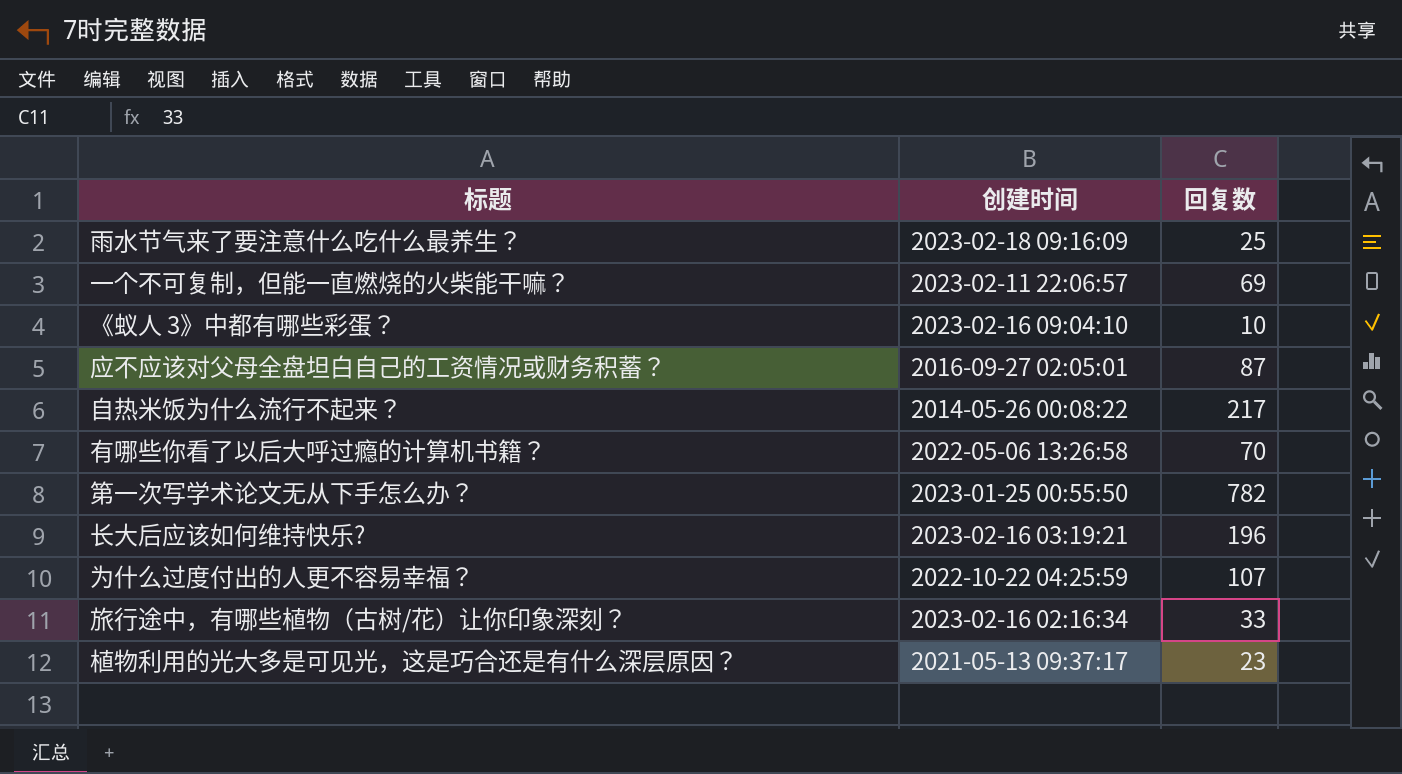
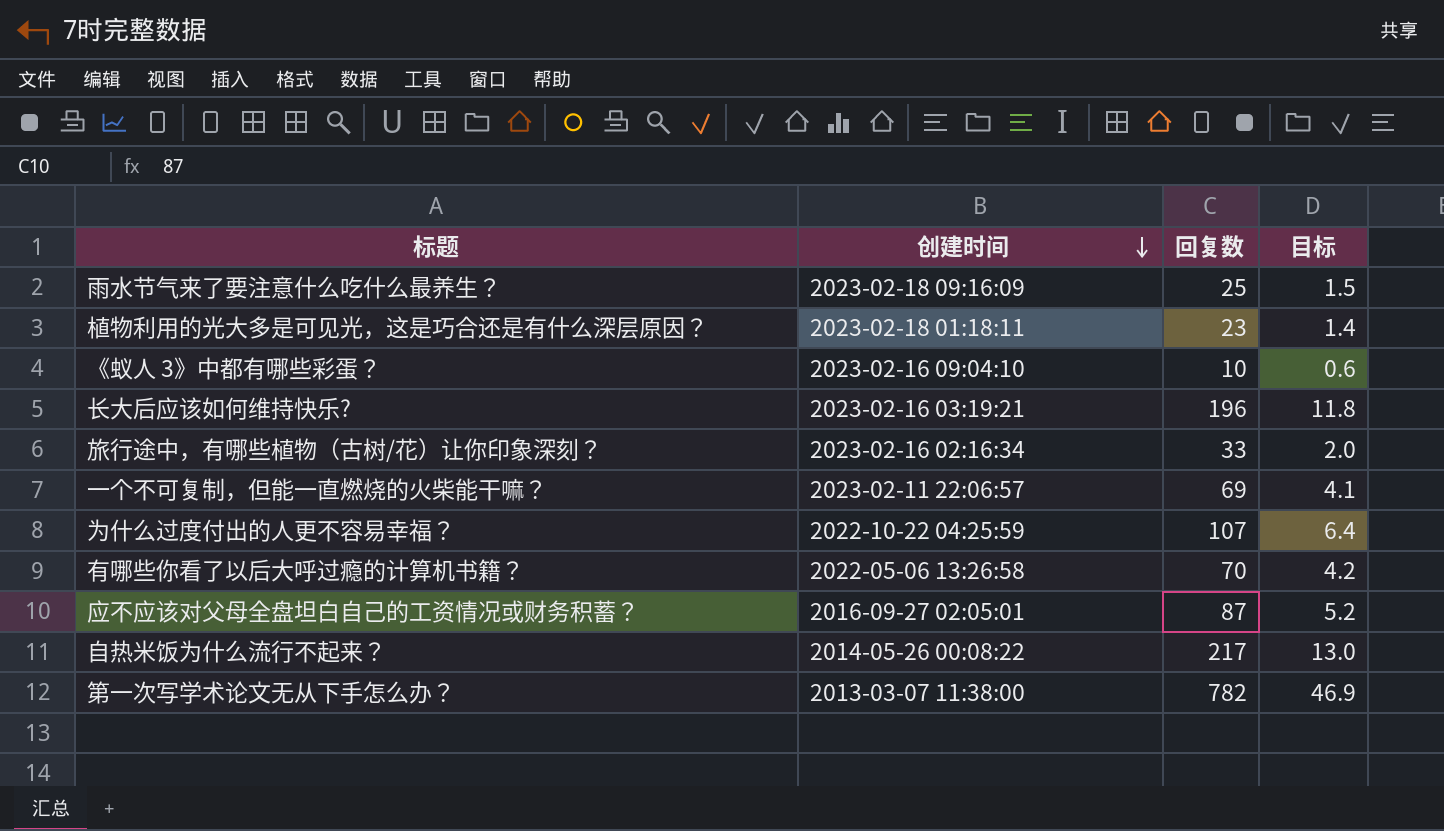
row order: none -> 创建时间 descending
column 目标 | formula: none -> [回复数] * 0.06
植物利用的光大多是可见光，这是巧合还是有什么深层原因？ | 创建时间: 2021-05-13 09:37:17 -> 2023-02-18 01:18:11
第一次写学术论文无从下手怎么办？ | 创建时间: 2023-01-25 00:55:50 -> 2013-03-07 11:38:00

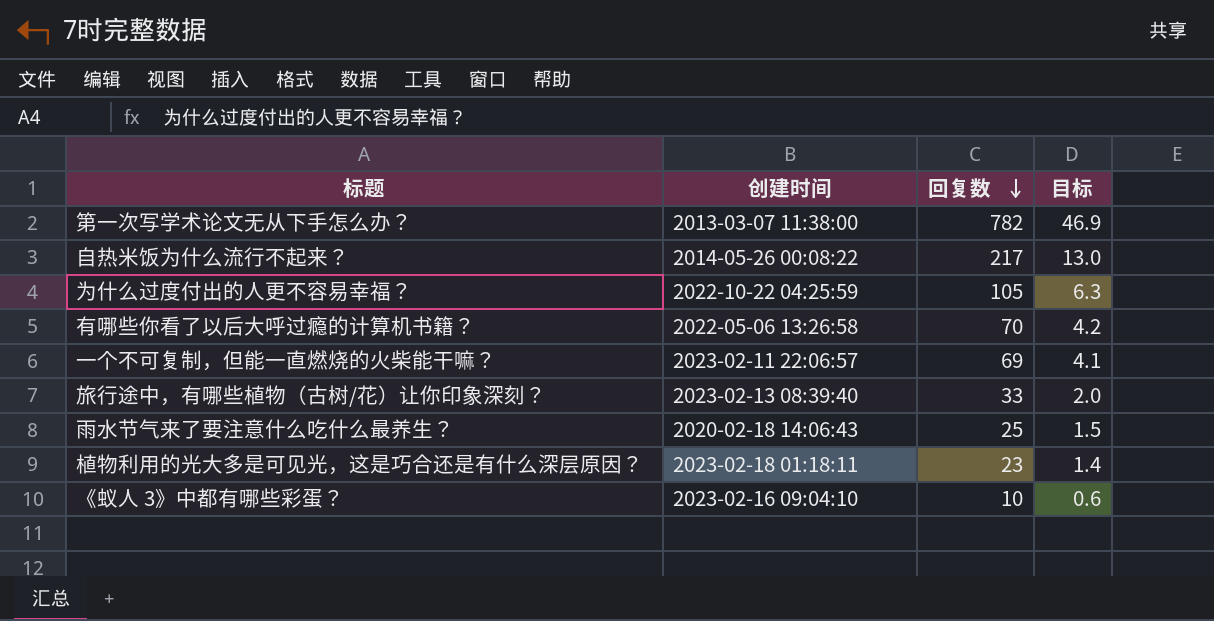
row order: 创建时间 descending -> 回复数 descending
row 长大后应该如何维持快乐?: 2023-02-16 03:19:21 | 196 | 11.8 -> none
row 应不应该对父母全盘坦白自己的工资情况或财务积蓄？: 2016-09-27 02:05:01 | 87 | 5.2 -> none
为什么过度付出的人更不容易幸福？ | 回复数: 107 -> 105
为什么过度付出的人更不容易幸福？ | 目标: 6.4 -> 6.3
旅行途中，有哪些植物（古树/花）让你印象深刻？ | 创建时间: 2023-02-16 02:16:34 -> 2023-02-13 08:39:40
雨水节气来了要注意什么吃什么最养生？ | 创建时间: 2023-02-18 09:16:09 -> 2020-02-18 14:06:43

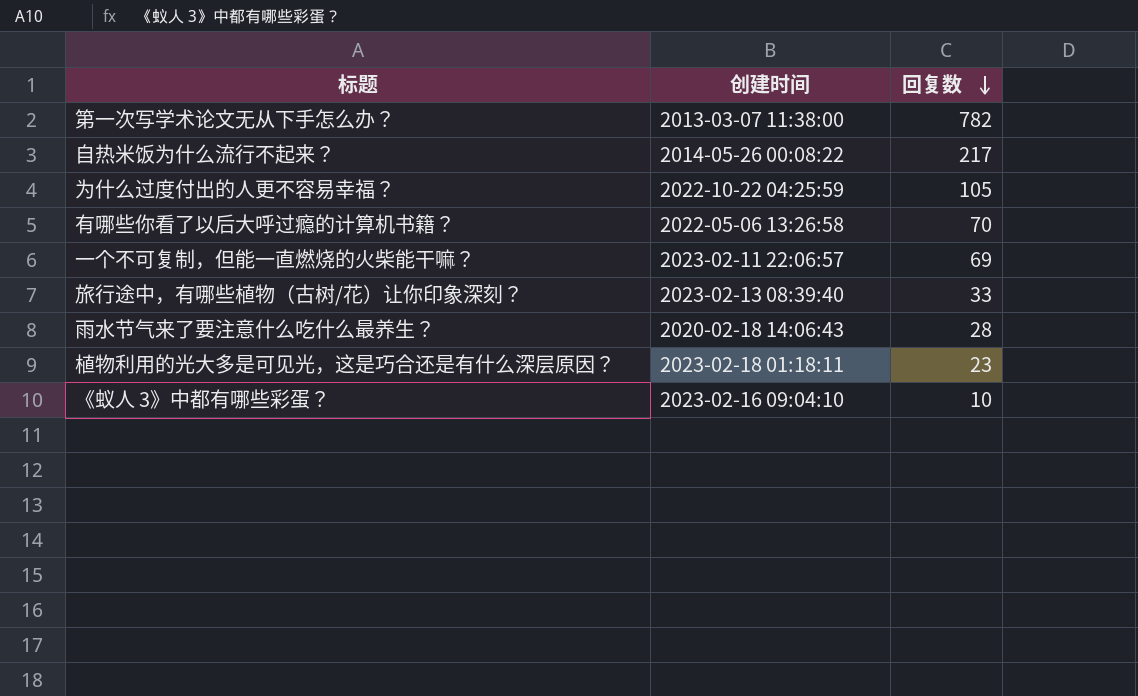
column 目标 | formula: [回复数] * 0.06 -> none
雨水节气来了要注意什么吃什么最养生？ | 回复数: 25 -> 28

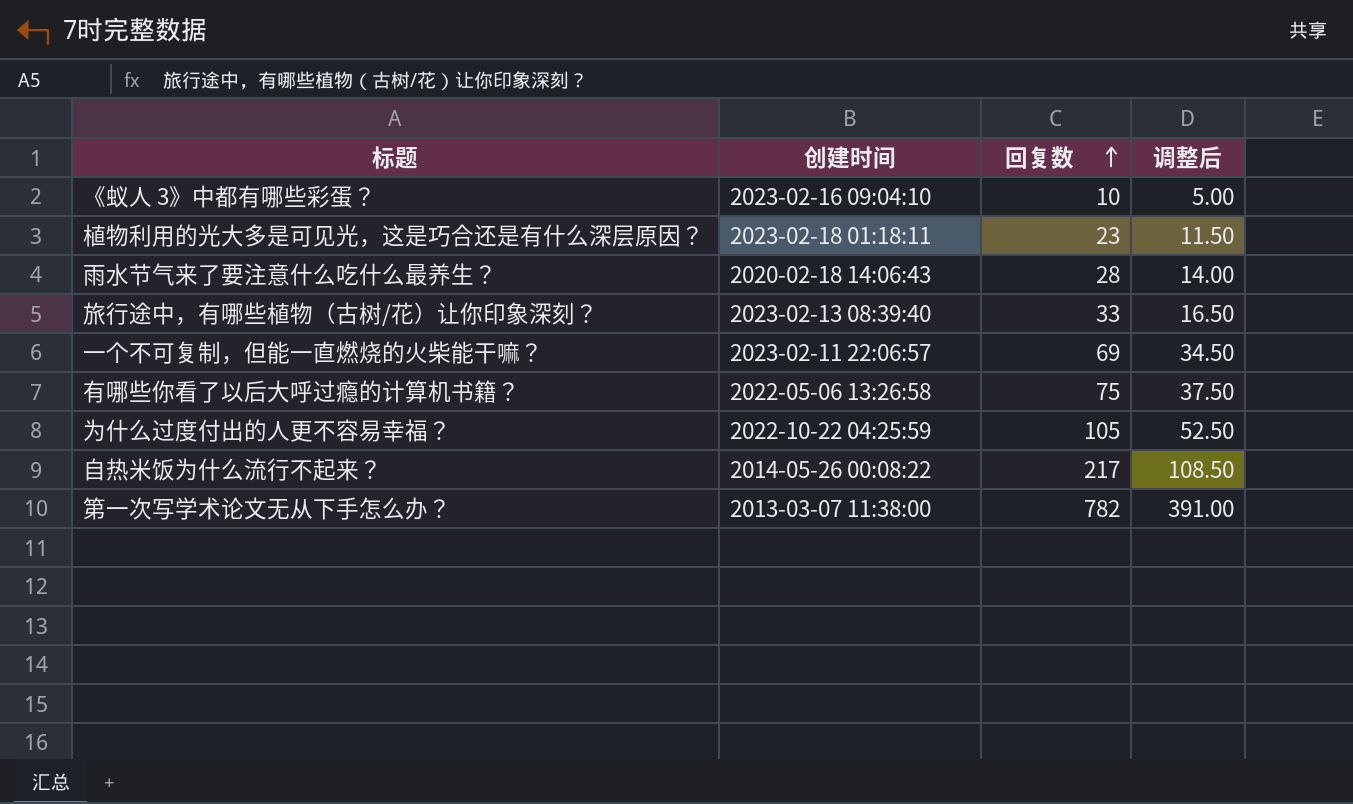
row order: 回复数 descending -> 回复数 ascending
column 调整后 | formula: none -> [回复数] * 0.5
有哪些你看了以后大呼过瘾的计算机书籍？ | 回复数: 70 -> 75

